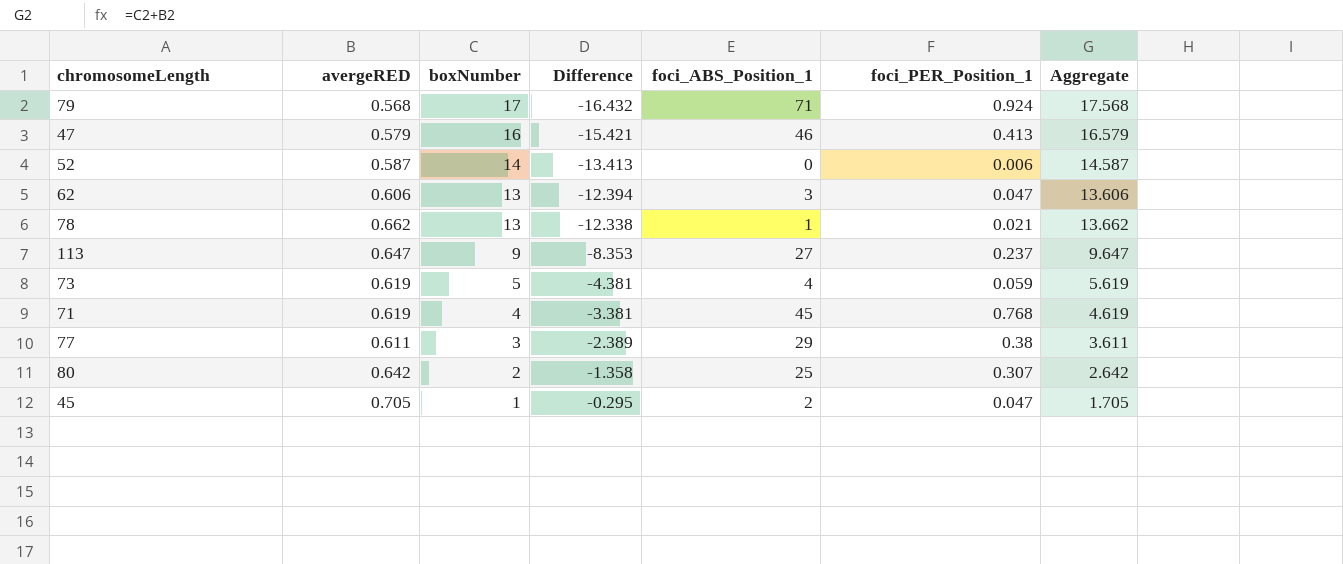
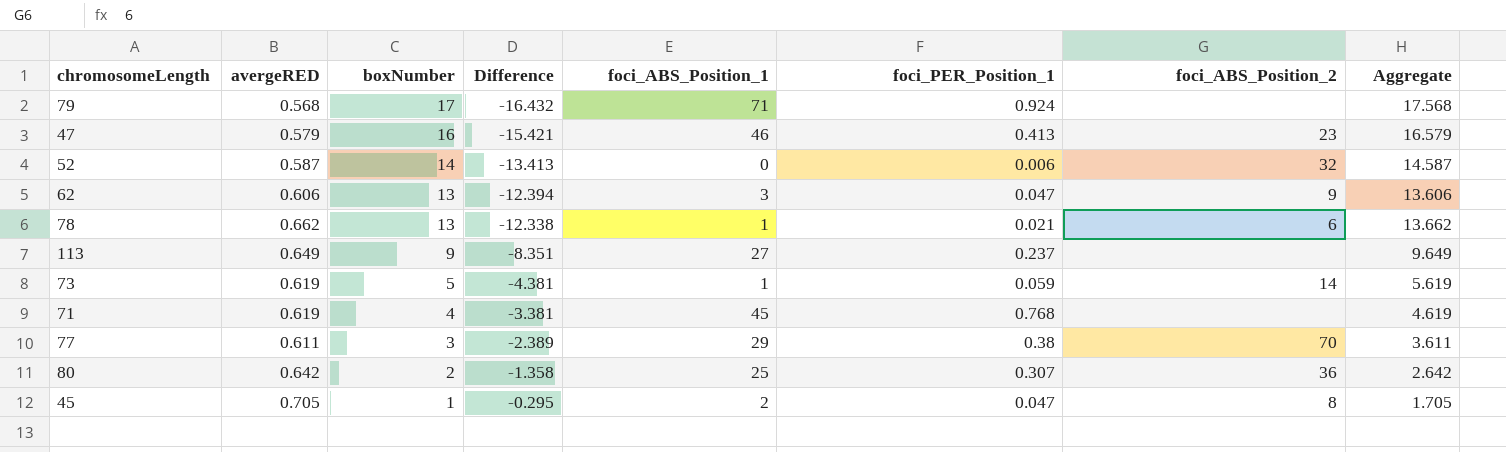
column foci_ABS_Position_2 | position: none -> 7
113 | avergeRED: 0.647 -> 0.649
113 | Difference: -8.353 -> -8.351
113 | Aggregate: 9.647 -> 9.649
73 | foci_ABS_Position_1: 4 -> 1

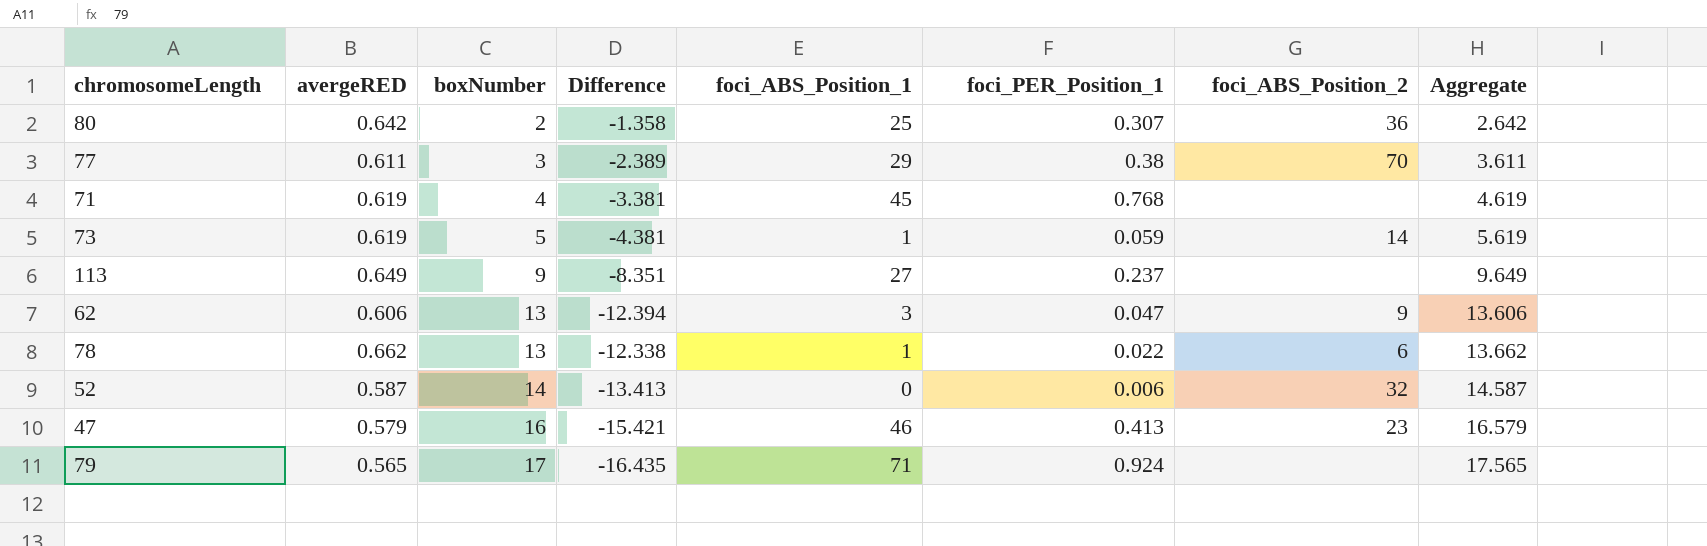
row order: boxNumber descending -> boxNumber ascending
row 45: 0.705 | 1 | -0.295 | 2 | 0.047 | 8 | 1.705 -> none
78 | foci_PER_Position_1: 0.021 -> 0.022
79 | avergeRED: 0.568 -> 0.565
79 | Difference: -16.432 -> -16.435
79 | Aggregate: 17.568 -> 17.565

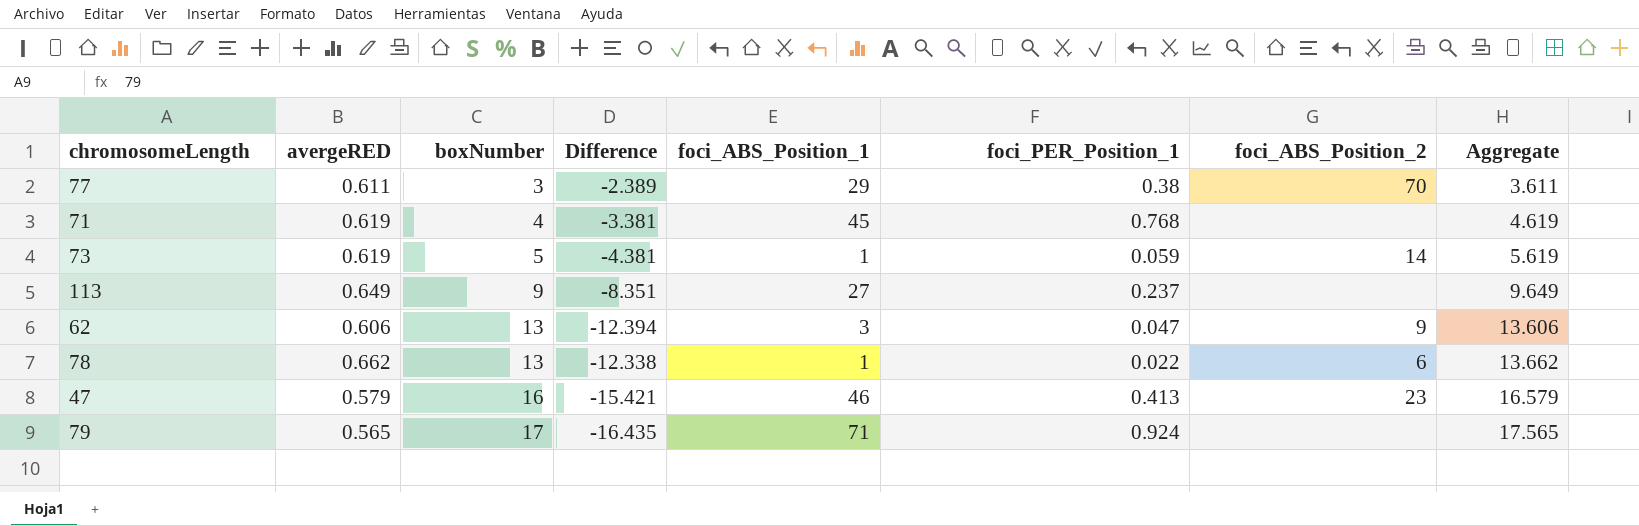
row 80: 0.642 | 2 | -1.358 | 25 | 0.307 | 36 | 2.642 -> none
row 52: 0.587 | 14 | -13.413 | 0 | 0.006 | 32 | 14.587 -> none

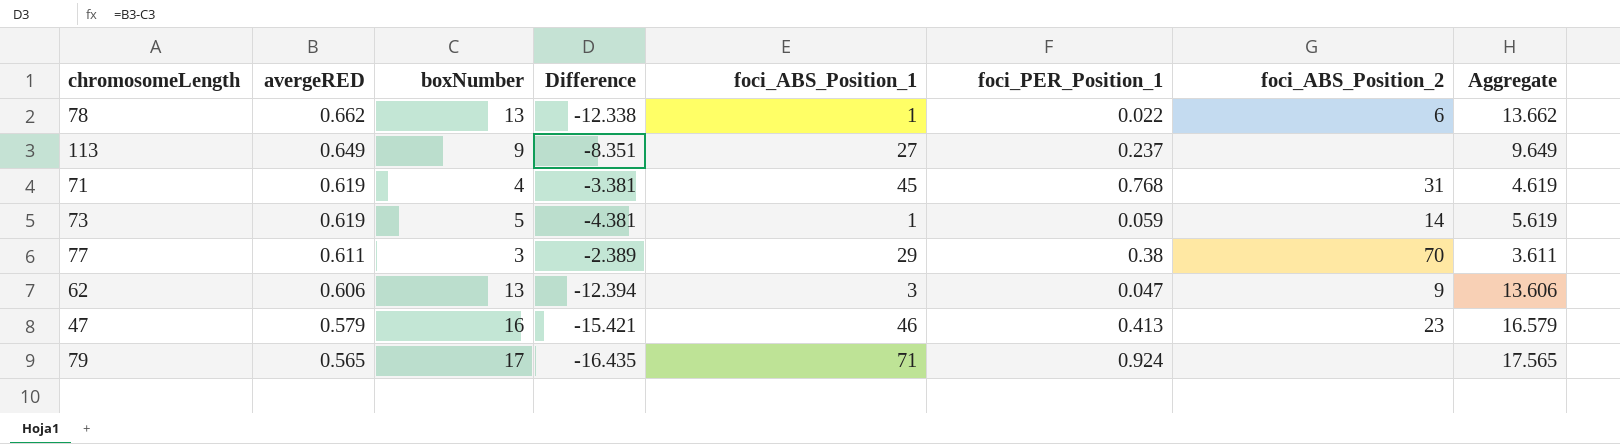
row order: boxNumber ascending -> avergeRED descending
71 | foci_ABS_Position_2: none -> 31

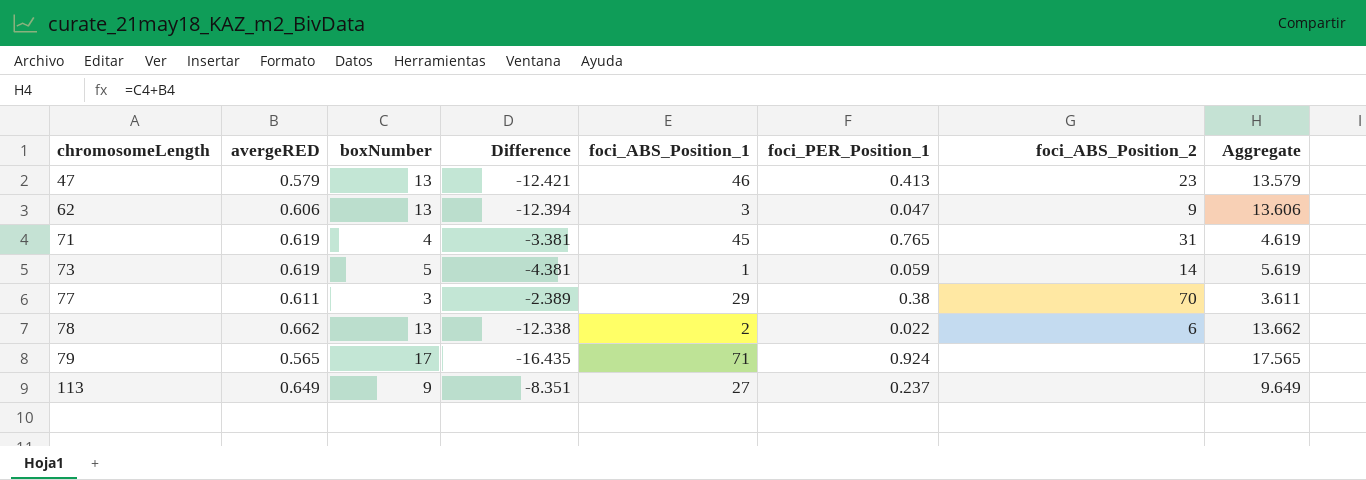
row order: avergeRED descending -> chromosomeLength ascending
47 | boxNumber: 16 -> 13
47 | Difference: -15.421 -> -12.421
47 | Aggregate: 16.579 -> 13.579
71 | foci_PER_Position_1: 0.768 -> 0.765
78 | foci_ABS_Position_1: 1 -> 2

